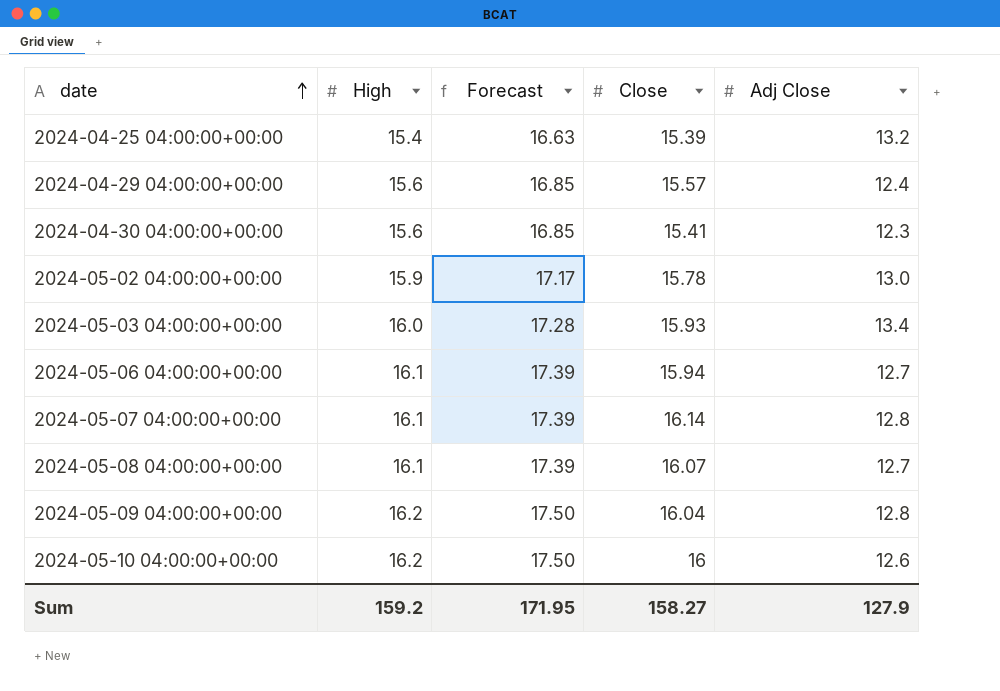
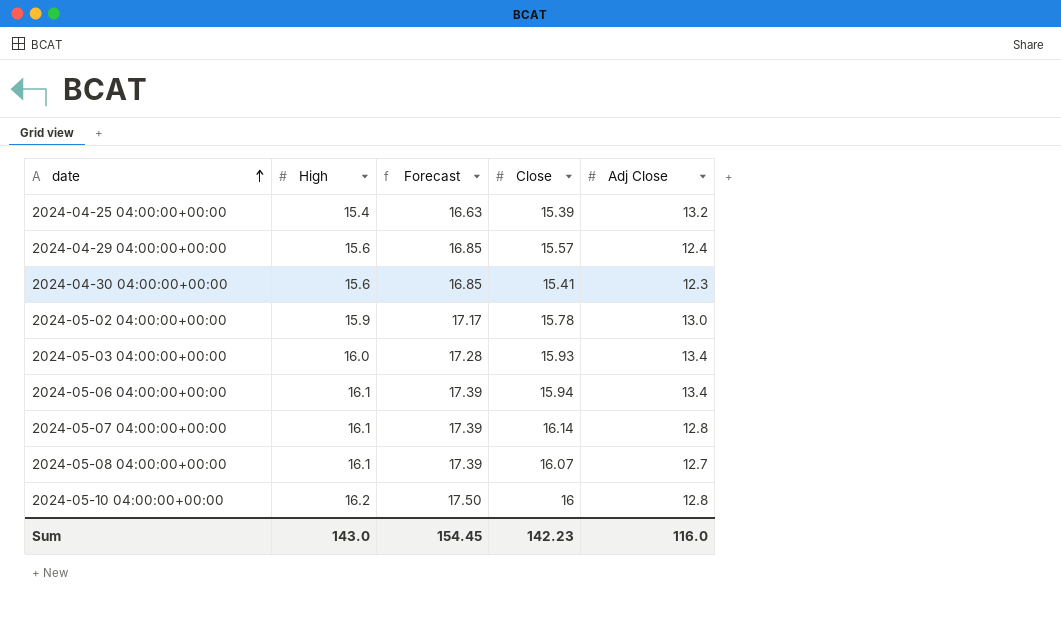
row 2024-05-09 04:00:00+00:00: 16.2 | 17.50 | 16.04 | 12.8 -> none
2024-05-06 04:00:00+00:00 | Adj Close: 12.7 -> 13.4
2024-05-10 04:00:00+00:00 | Adj Close: 12.6 -> 12.8
Sum | High: 159.2 -> 143.0
Sum | Forecast: 171.95 -> 154.45
Sum | Close: 158.27 -> 142.23
Sum | Adj Close: 127.9 -> 116.0

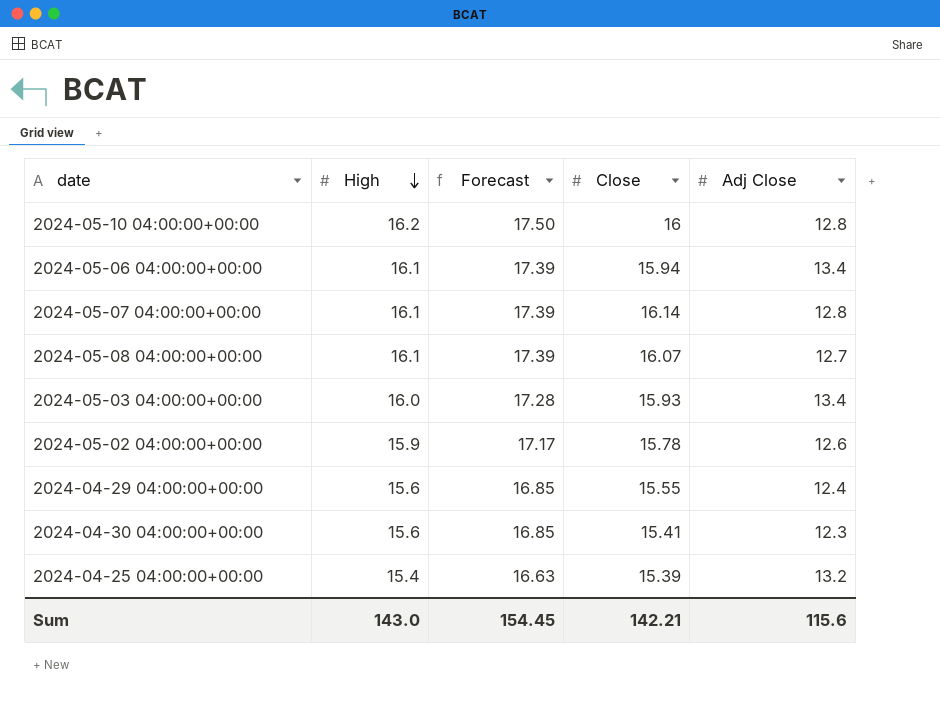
row order: date ascending -> High descending
2024-05-02 04:00:00+00:00 | Adj Close: 13.0 -> 12.6
2024-04-29 04:00:00+00:00 | Close: 15.57 -> 15.55
Sum | Close: 142.23 -> 142.21
Sum | Adj Close: 116.0 -> 115.6

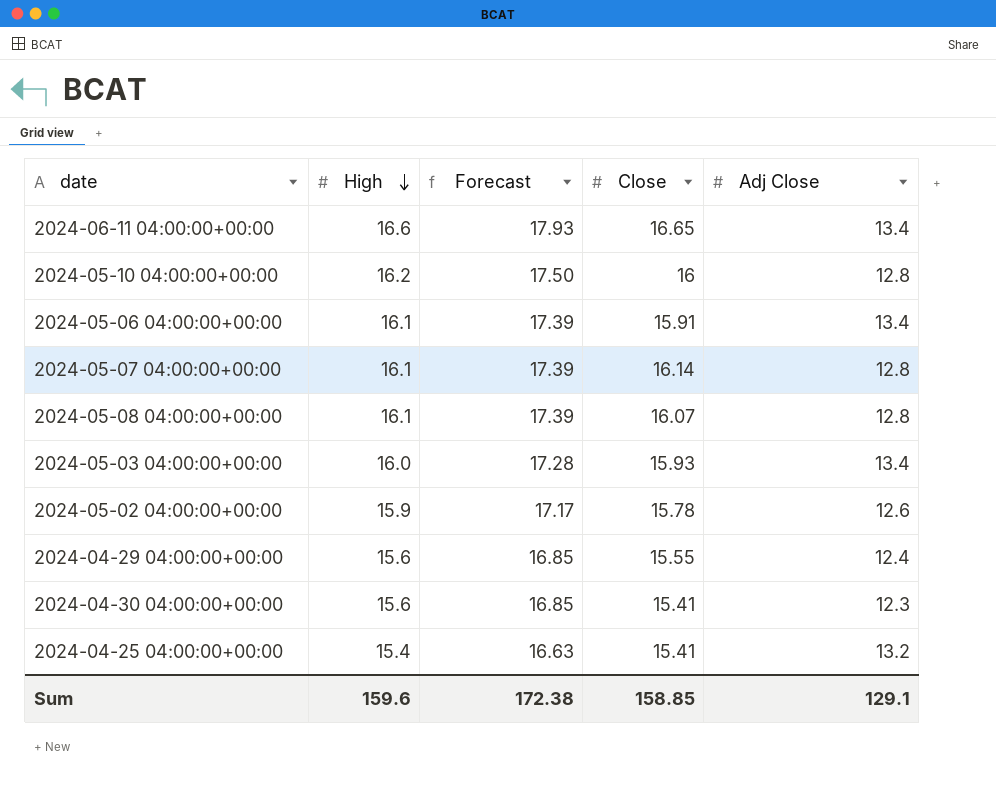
row 2024-06-11 04:00:00+00:00: none -> 16.6 | 17.93 | 16.65 | 13.4
2024-05-06 04:00:00+00:00 | Close: 15.94 -> 15.91
2024-05-08 04:00:00+00:00 | Adj Close: 12.7 -> 12.8
2024-04-25 04:00:00+00:00 | Close: 15.39 -> 15.41
Sum | High: 143.0 -> 159.6
Sum | Forecast: 154.45 -> 172.38
Sum | Close: 142.21 -> 158.85
Sum | Adj Close: 115.6 -> 129.1

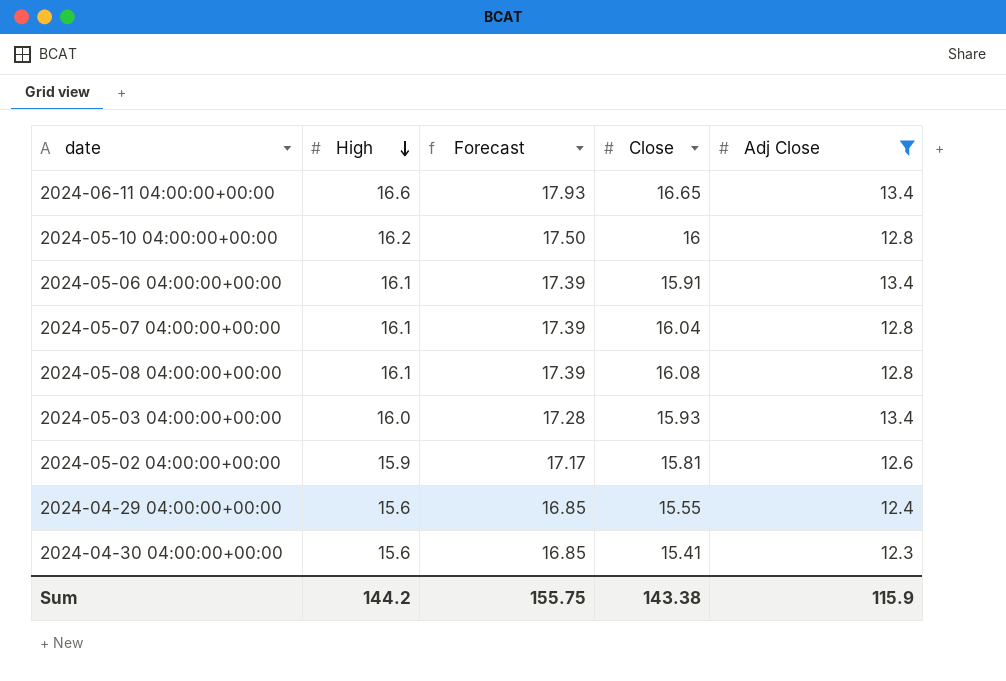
filter: none -> Adj Close != 13.2
2024-05-07 04:00:00+00:00 | Close: 16.14 -> 16.04
2024-05-08 04:00:00+00:00 | Close: 16.07 -> 16.08
2024-05-02 04:00:00+00:00 | Close: 15.78 -> 15.81
Sum | High: 159.6 -> 144.2
Sum | Forecast: 172.38 -> 155.75
Sum | Close: 158.85 -> 143.38
Sum | Adj Close: 129.1 -> 115.9

